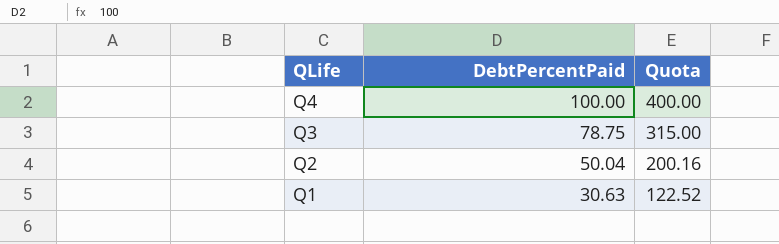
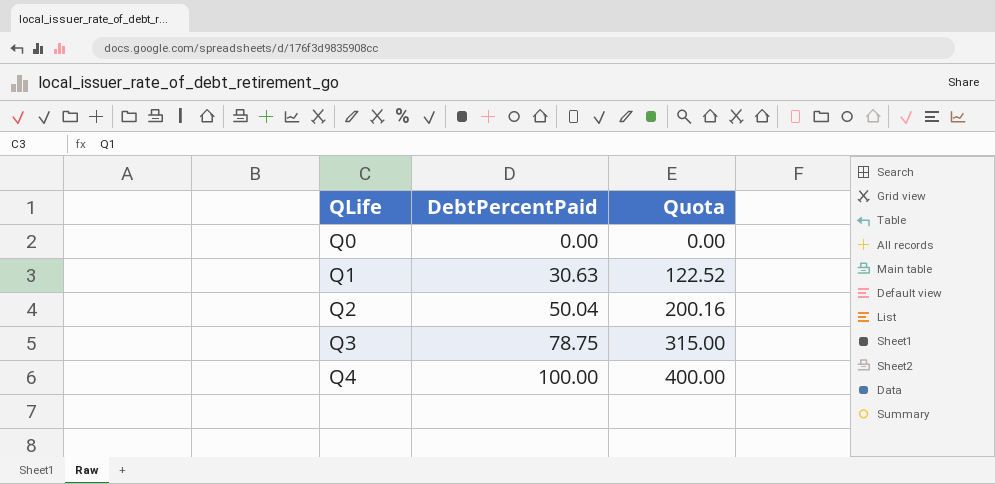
row order: QLife descending -> QLife ascending
row Q0: none -> 0.00 | 0.00

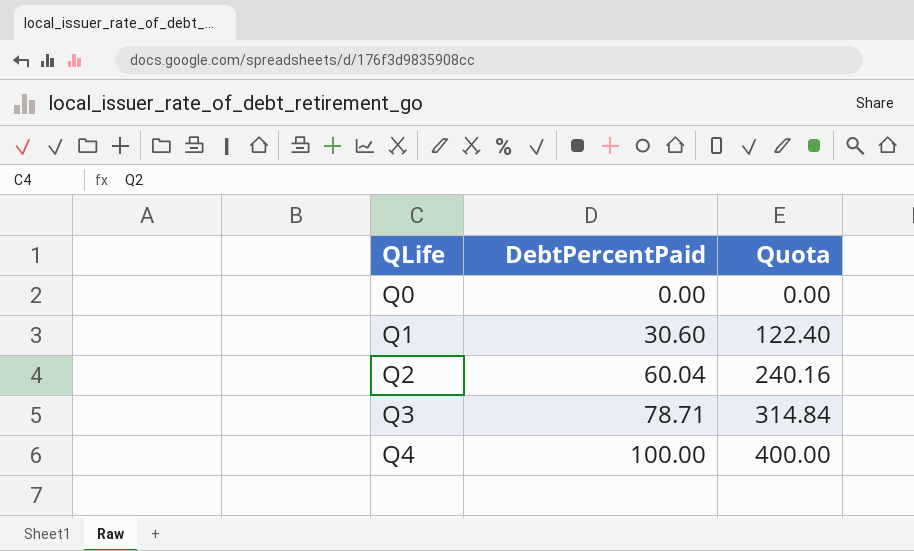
Q1 | DebtPercentPaid: 30.63 -> 30.60
Q1 | Quota: 122.52 -> 122.40
Q2 | DebtPercentPaid: 50.04 -> 60.04
Q2 | Quota: 200.16 -> 240.16
Q3 | DebtPercentPaid: 78.75 -> 78.71
Q3 | Quota: 315.00 -> 314.84

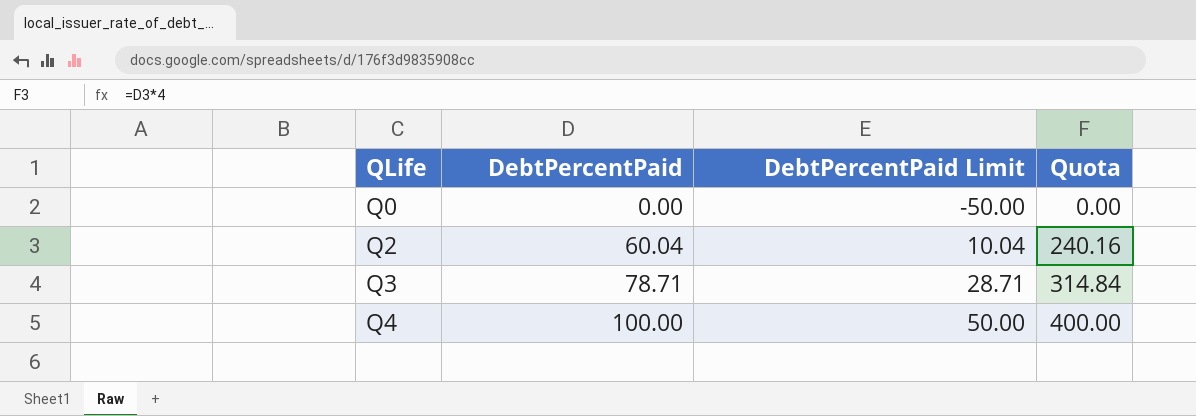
column DebtPercentPaid Limit | formula: none -> [DebtPercentPaid] - 50
row Q1: 30.60 | 122.40 -> none

